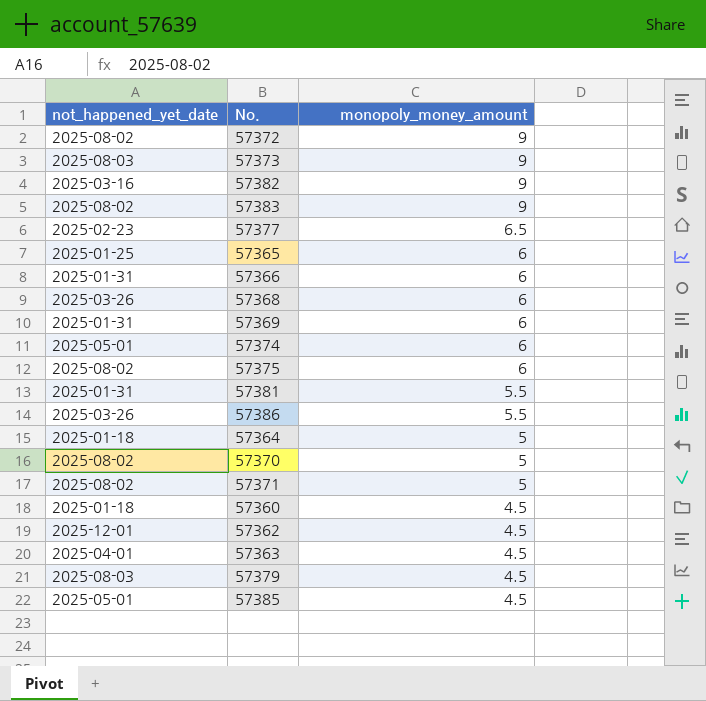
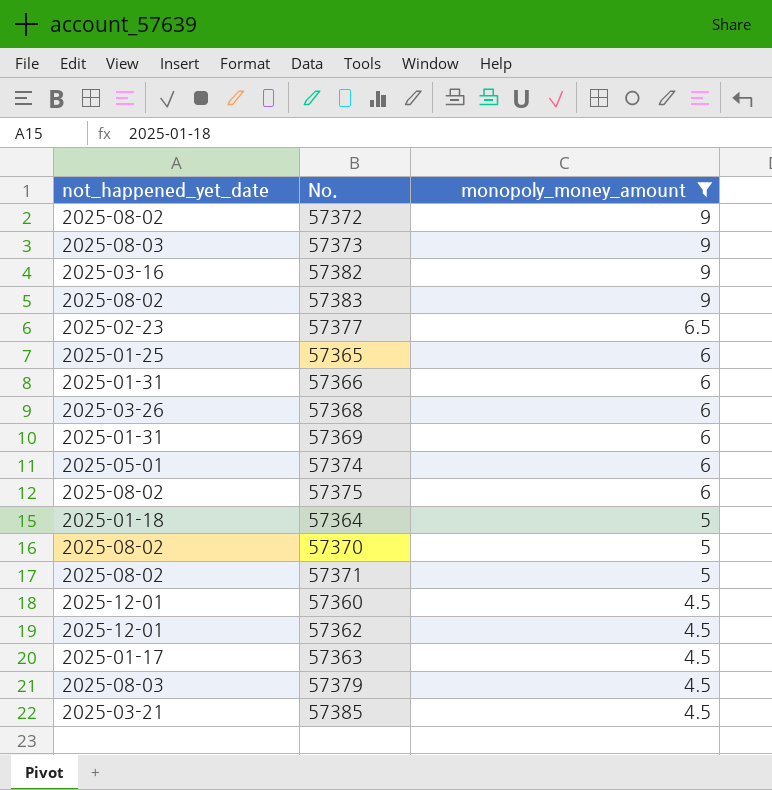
filter: none -> monopoly_money_amount != 5.5
57360 | not_happened_yet_date: 2025-01-18 -> 2025-12-01
57363 | not_happened_yet_date: 2025-04-01 -> 2025-01-17
57385 | not_happened_yet_date: 2025-05-01 -> 2025-03-21

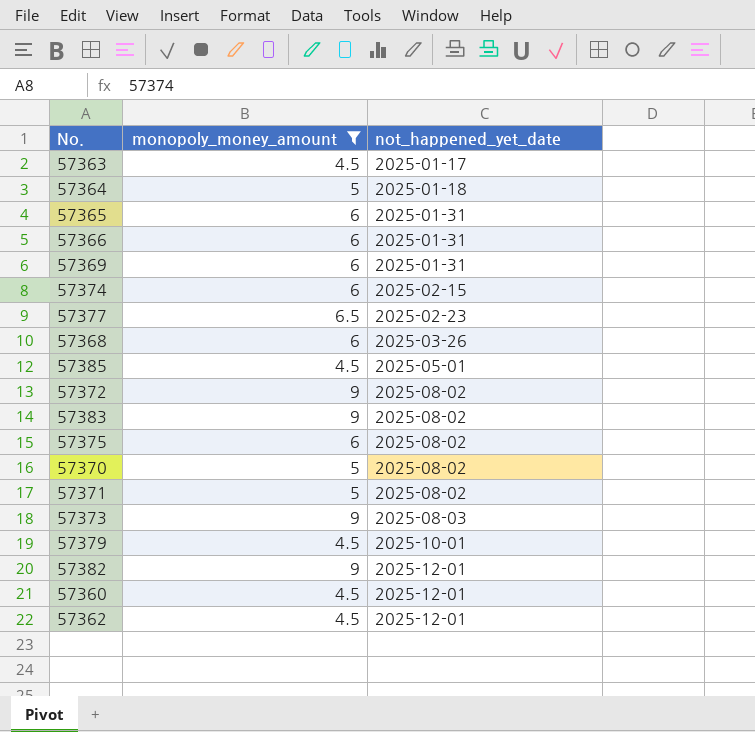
row order: monopoly_money_amount descending -> not_happened_yet_date ascending
column not_happened_yet_date | position: 1 -> 3
57365 | not_happened_yet_date: 2025-01-25 -> 2025-01-31
57374 | not_happened_yet_date: 2025-05-01 -> 2025-02-15
57385 | not_happened_yet_date: 2025-03-21 -> 2025-05-01
57379 | not_happened_yet_date: 2025-08-03 -> 2025-10-01
57382 | not_happened_yet_date: 2025-03-16 -> 2025-12-01

